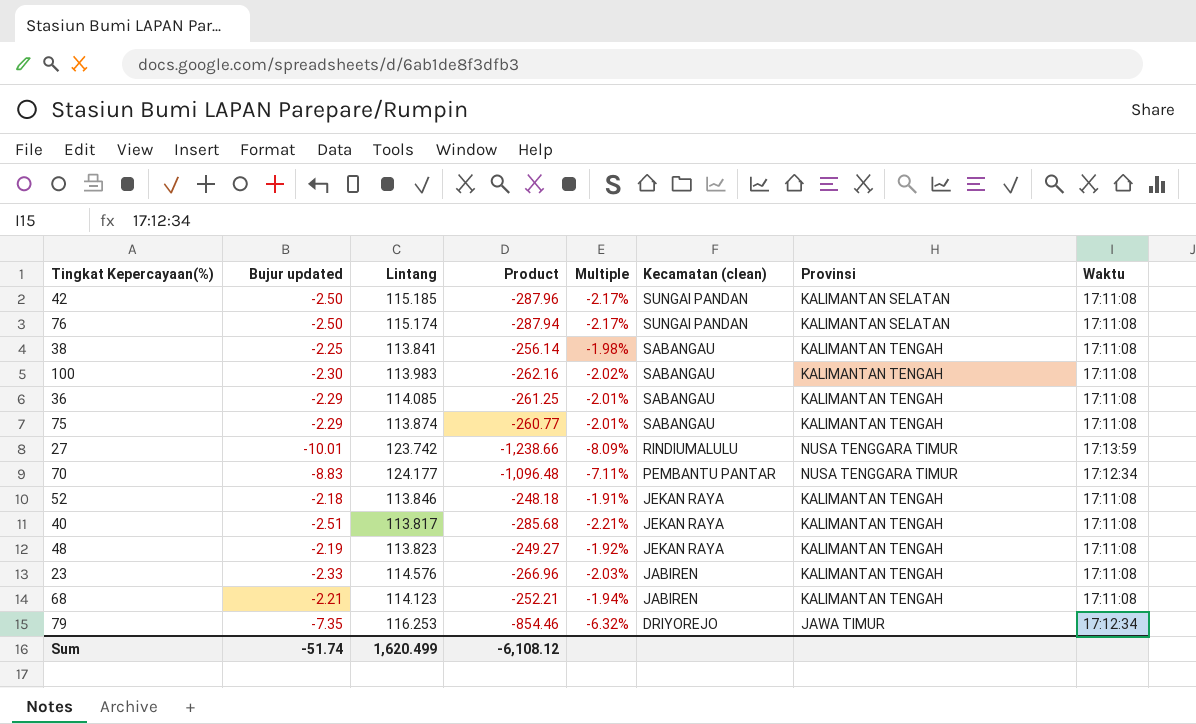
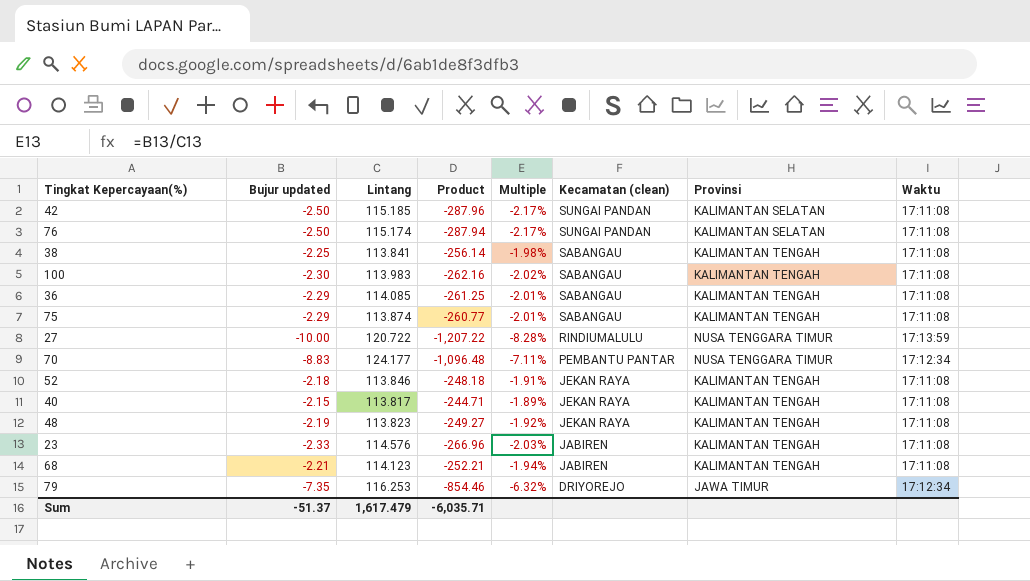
27 | Bujur updated: -10.01 -> -10.00
27 | Lintang: 123.742 -> 120.722
27 | Product: -1,238.66 -> -1,207.22
27 | Multiple: -8.09% -> -8.28%
40 | Bujur updated: -2.51 -> -2.15
40 | Product: -285.68 -> -244.71
40 | Multiple: -2.21% -> -1.89%
Sum | Bujur updated: -51.74 -> -51.37
Sum | Lintang: 1,620.499 -> 1,617.479
Sum | Product: -6,108.12 -> -6,035.71

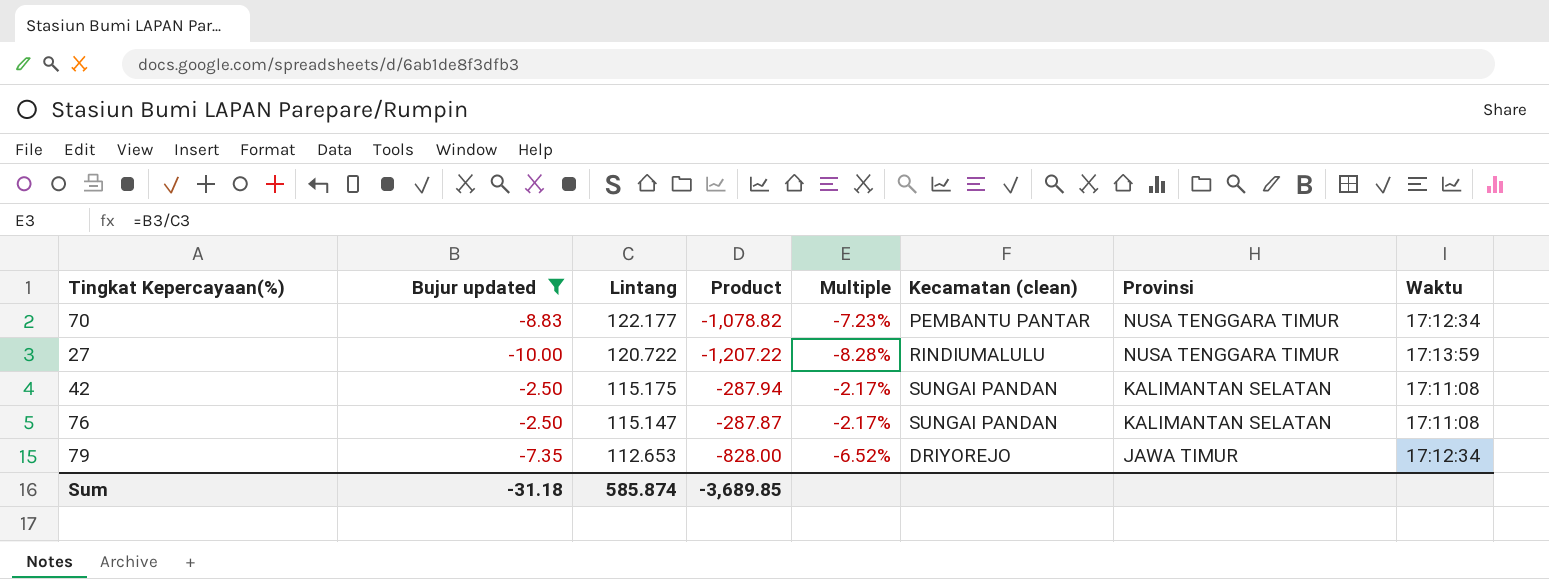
filter: none -> Bujur updated <= -2.50
row order: Kecamatan (clean) descending -> Lintang descending
70 | Lintang: 124.177 -> 122.177
70 | Product: -1,096.48 -> -1,078.82
70 | Multiple: -7.11% -> -7.23%
42 | Lintang: 115.185 -> 115.175
42 | Product: -287.96 -> -287.94
76 | Lintang: 115.174 -> 115.147
76 | Product: -287.94 -> -287.87
79 | Lintang: 116.253 -> 112.653
79 | Product: -854.46 -> -828.00
79 | Multiple: -6.32% -> -6.52%
Sum | Bujur updated: -51.37 -> -31.18
Sum | Lintang: 1,617.479 -> 585.874
Sum | Product: -6,035.71 -> -3,689.85

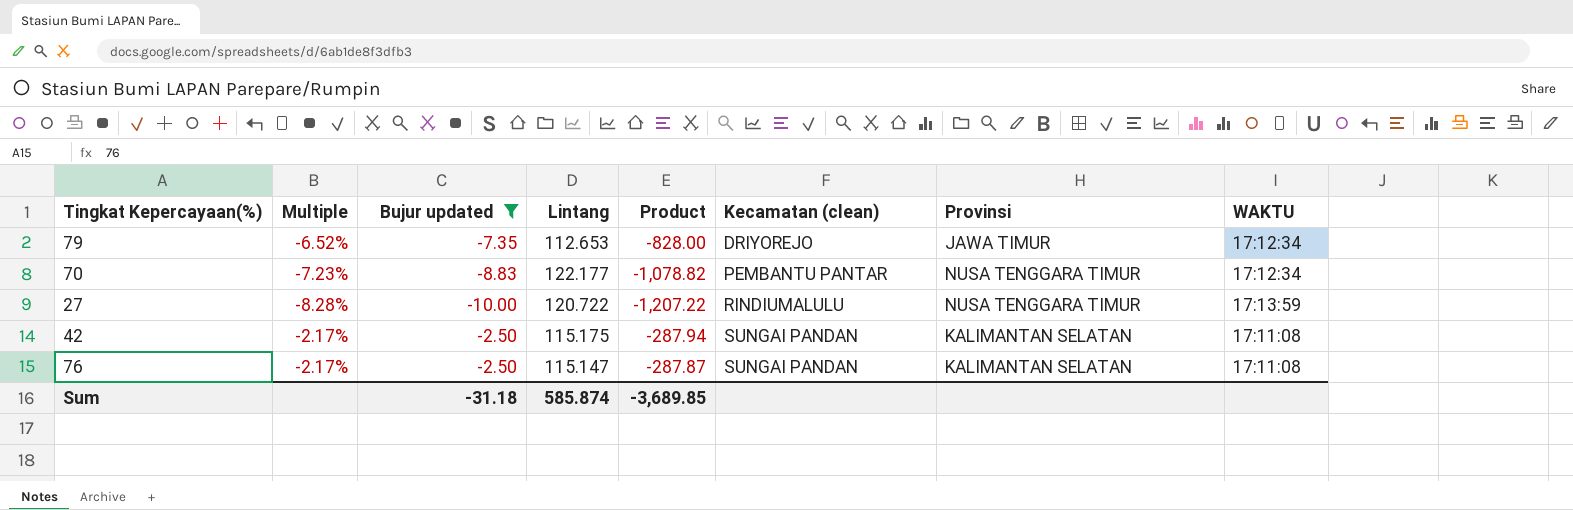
row order: Lintang descending -> Kecamatan (clean) ascending
column Multiple | position: 5 -> 2
column name: Waktu -> WAKTU

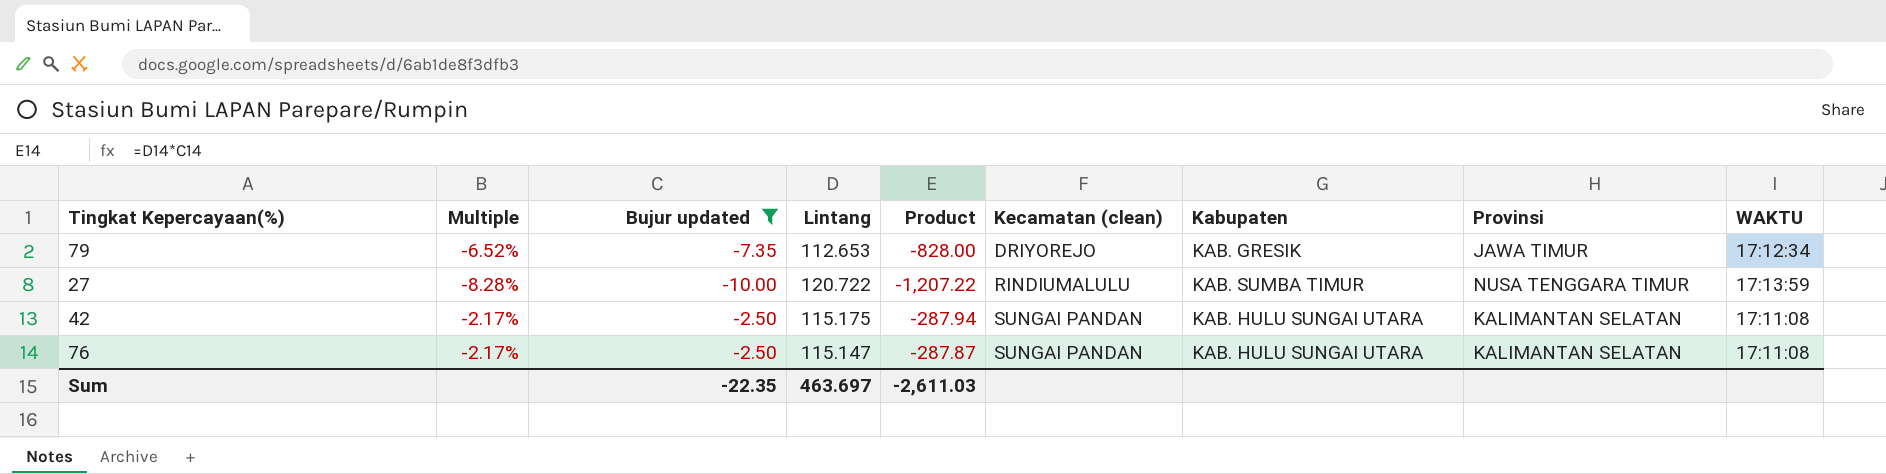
column Kabupaten | position: none -> 7
row 70: -7.23% | -8.83 | 122.177 | -1,078.82 | PEMBANTU PANTAR | NUSA TENGGARA TIMUR | 17:12:34 -> none
Sum | Bujur updated: -31.18 -> -22.35
Sum | Lintang: 585.874 -> 463.697
Sum | Product: -3,689.85 -> -2,611.03

